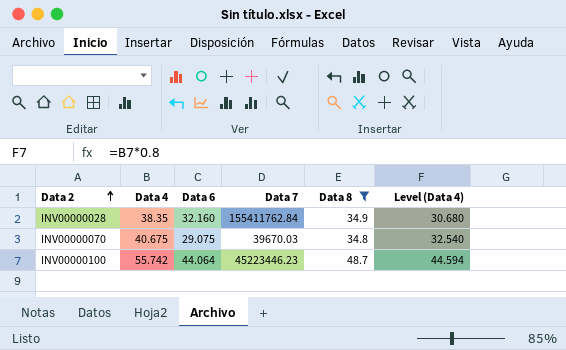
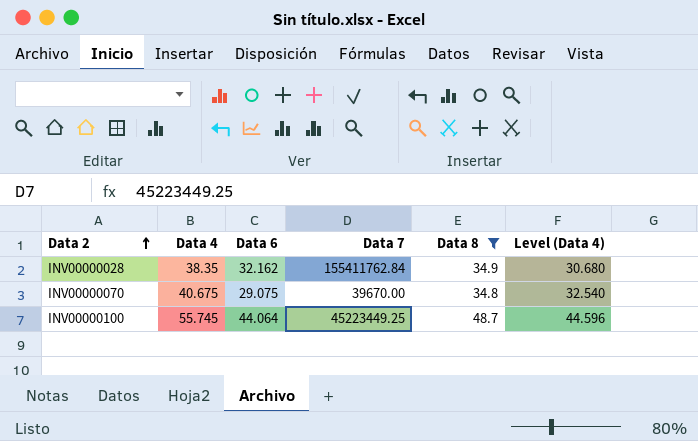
INV00000028 | Data 6: 32.160 -> 32.162
INV00000070 | Data 7: 39670.03 -> 39670.00
INV00000100 | Data 4: 55.742 -> 55.745
INV00000100 | Data 7: 45223446.23 -> 45223449.25
INV00000100 | Level (Data 4): 44.594 -> 44.596

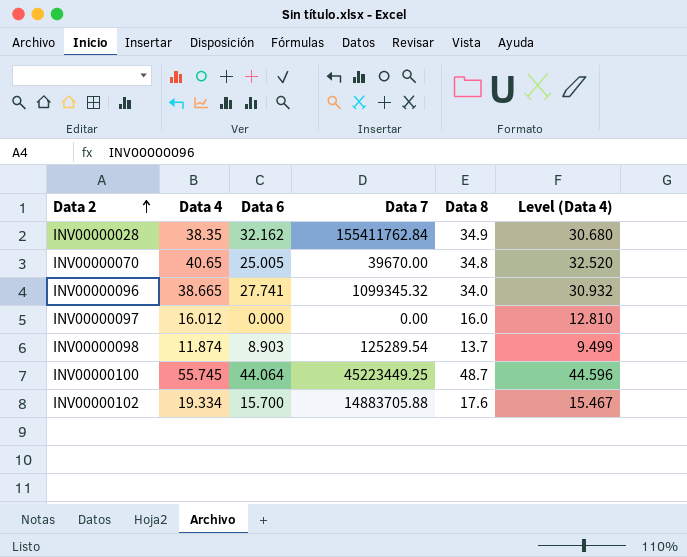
filter: Data 8 >= 34.8 -> none
INV00000070 | Data 4: 40.675 -> 40.65
INV00000070 | Data 6: 29.075 -> 25.005
INV00000070 | Level (Data 4): 32.540 -> 32.520

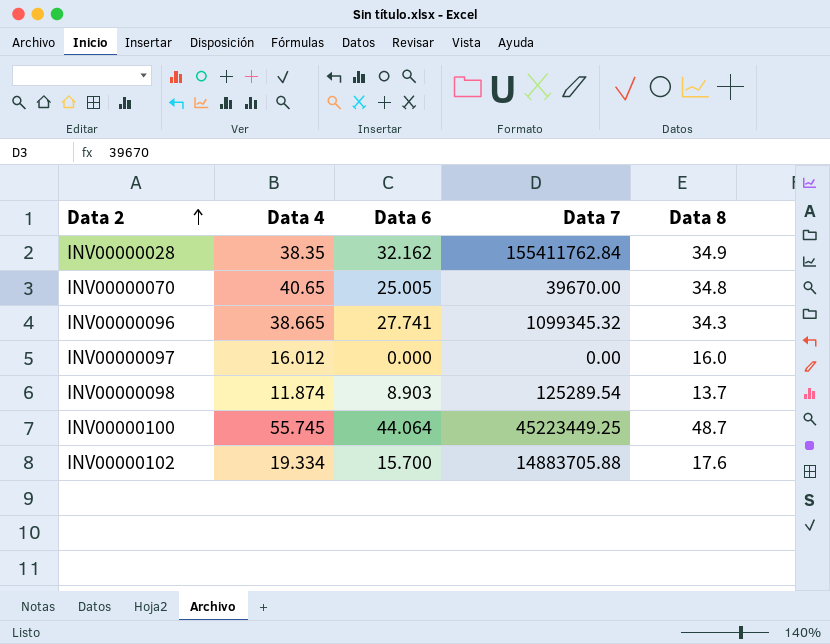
column Level (Data 4) | formula: [Data 4] * 0.8 -> none
INV00000096 | Data 8: 34.0 -> 34.3

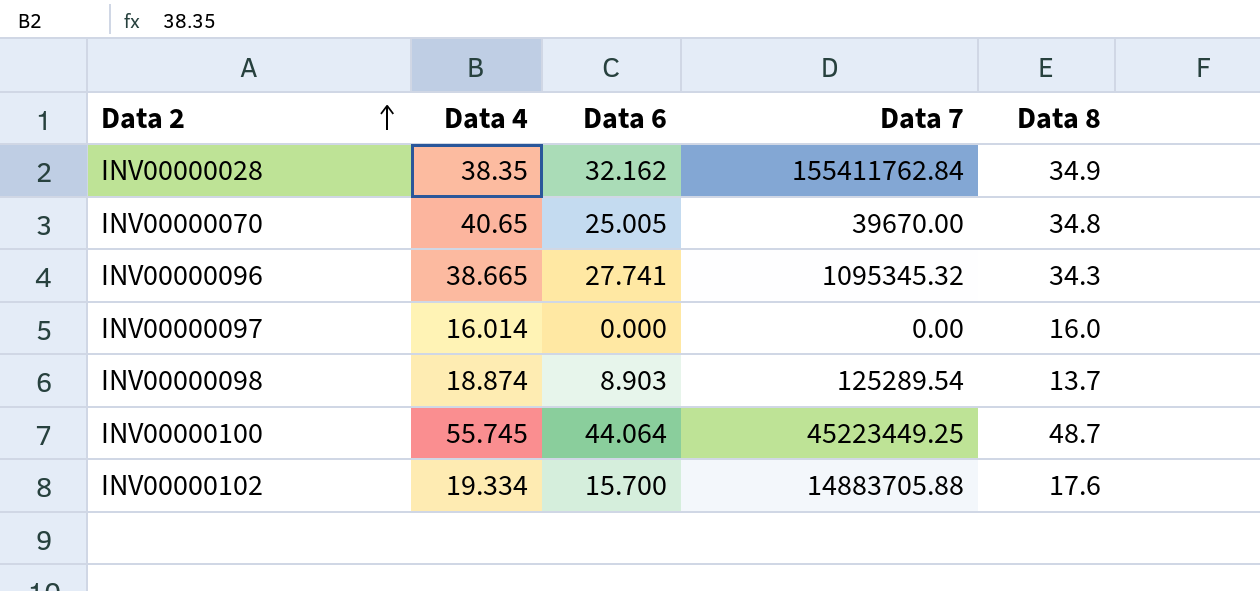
INV00000096 | Data 7: 1099345.32 -> 1095345.32
INV00000097 | Data 4: 16.012 -> 16.014
INV00000098 | Data 4: 11.874 -> 18.874

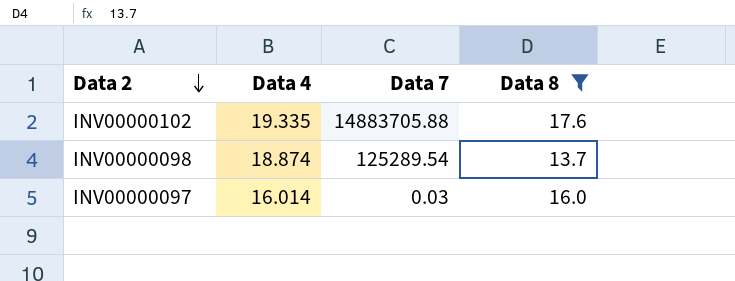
filter: none -> Data 8 <= 17.6
row order: Data 2 ascending -> Data 2 descending
column Data 6 | position: 3 -> none
INV00000102 | Data 4: 19.334 -> 19.335
INV00000097 | Data 7: 0.00 -> 0.03

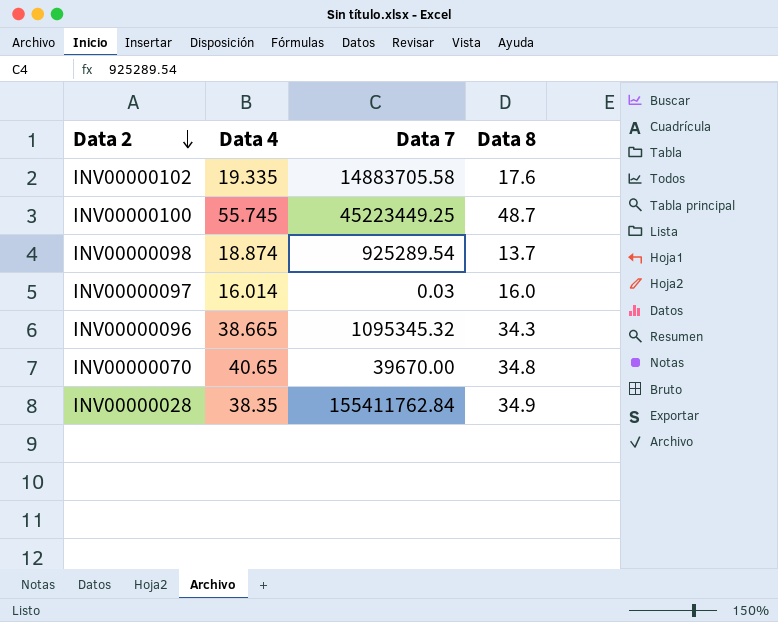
filter: Data 8 <= 17.6 -> none
INV00000102 | Data 7: 14883705.88 -> 14883705.58
INV00000098 | Data 7: 125289.54 -> 925289.54

